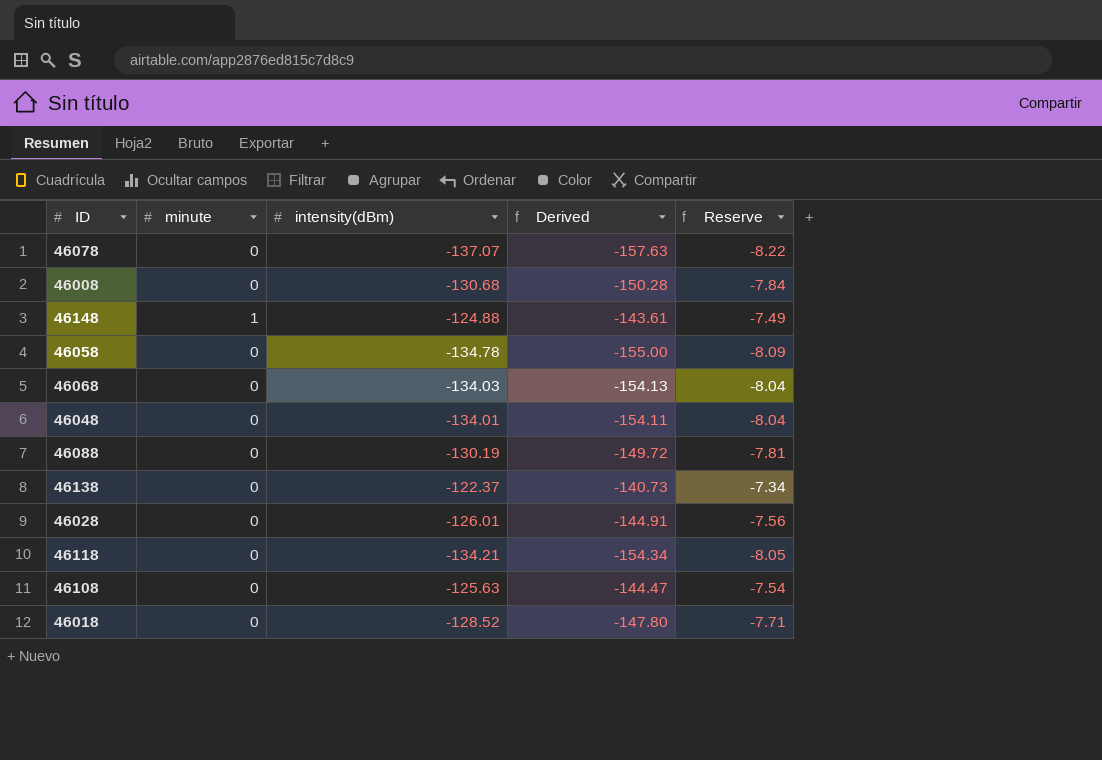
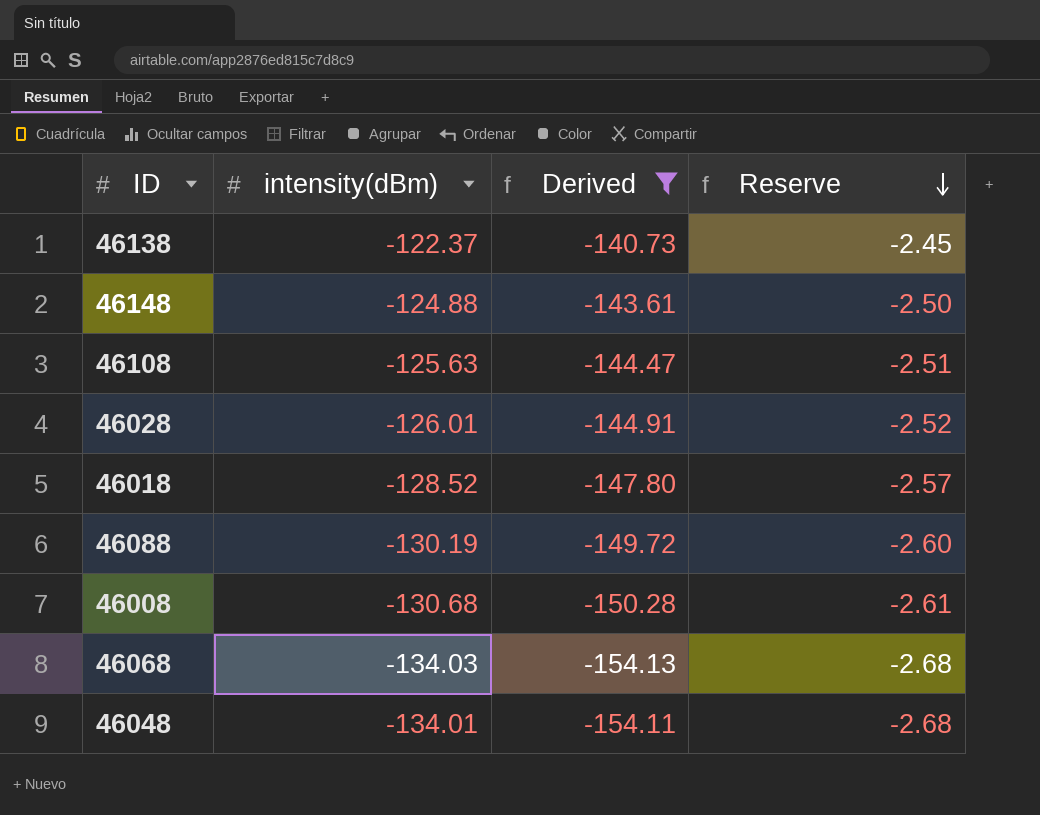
filter: none -> Derived >= -154.13
row order: none -> Reserve descending
column minute | position: 2 -> none
column Reserve | formula: [intensity(dBm)] * 0.06 -> [intensity(dBm)] * 0.02

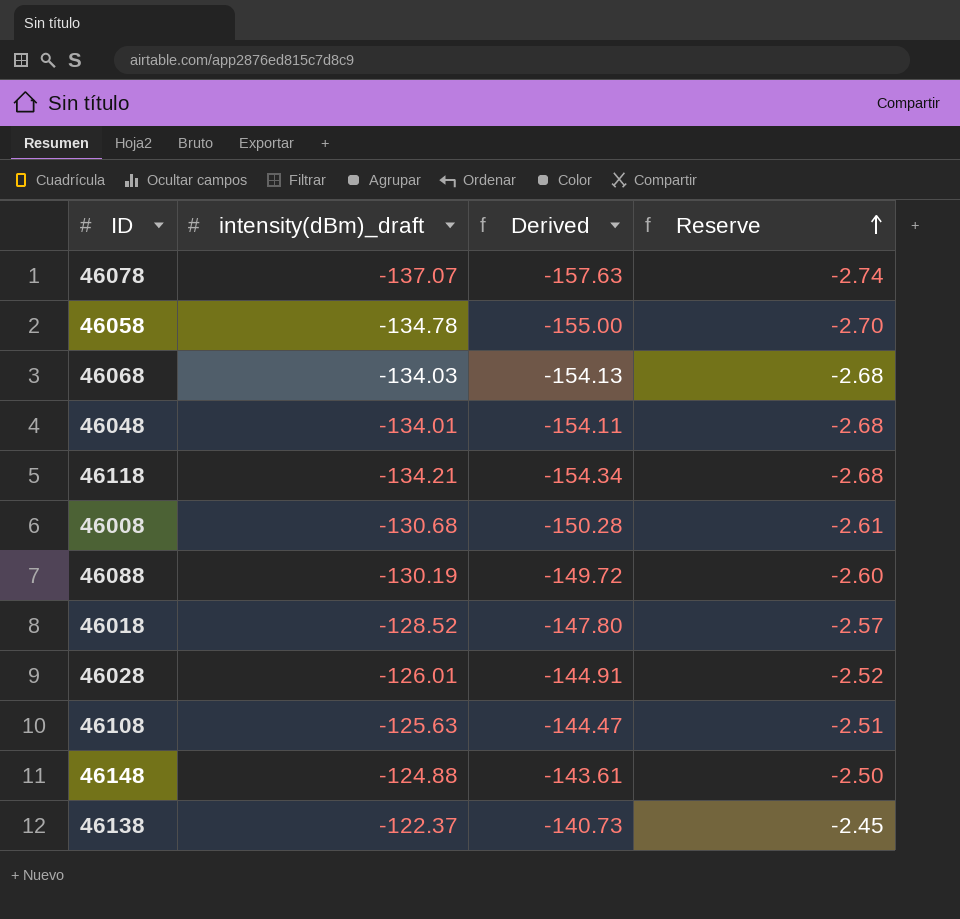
filter: Derived >= -154.13 -> none
row order: Reserve descending -> Reserve ascending
column name: intensity(dBm) -> intensity(dBm)_draft

